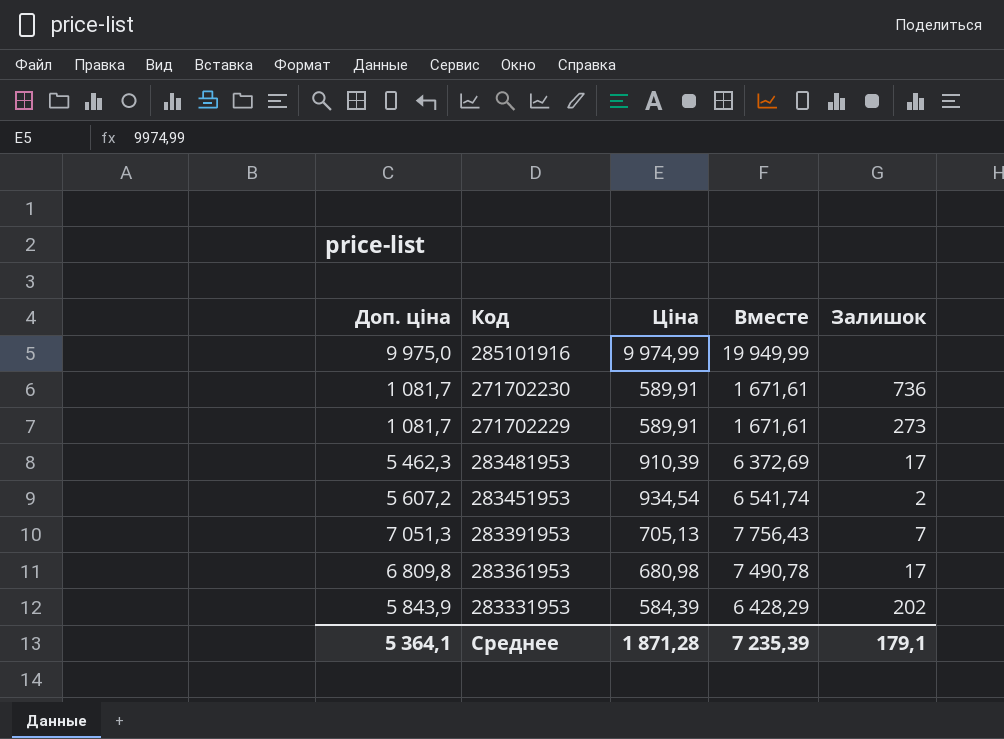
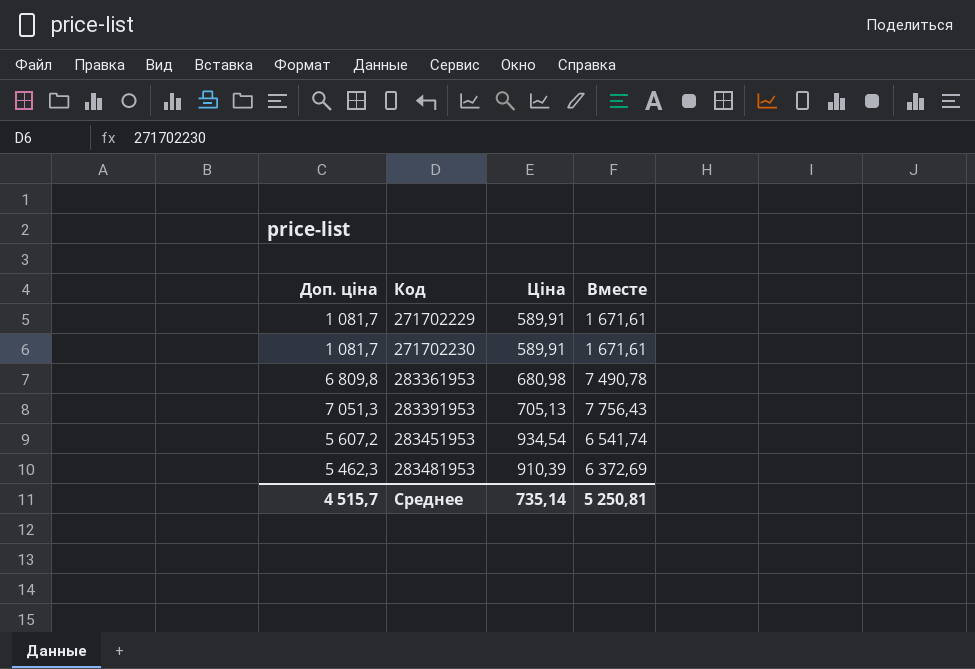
row order: none -> Код ascending
column Залишок | position: 5 -> none
row 285101916: 9 975,0 | 9 974,99 | 19 949,99 | none -> none
row 283331953: 5 843,9 | 584,39 | 6 428,29 | 202 -> none
Среднее | Доп. ціна: 5 364,1 -> 4 515,7
Среднее | Ціна: 1 871,28 -> 735,14
Среднее | Вместе: 7 235,39 -> 5 250,81

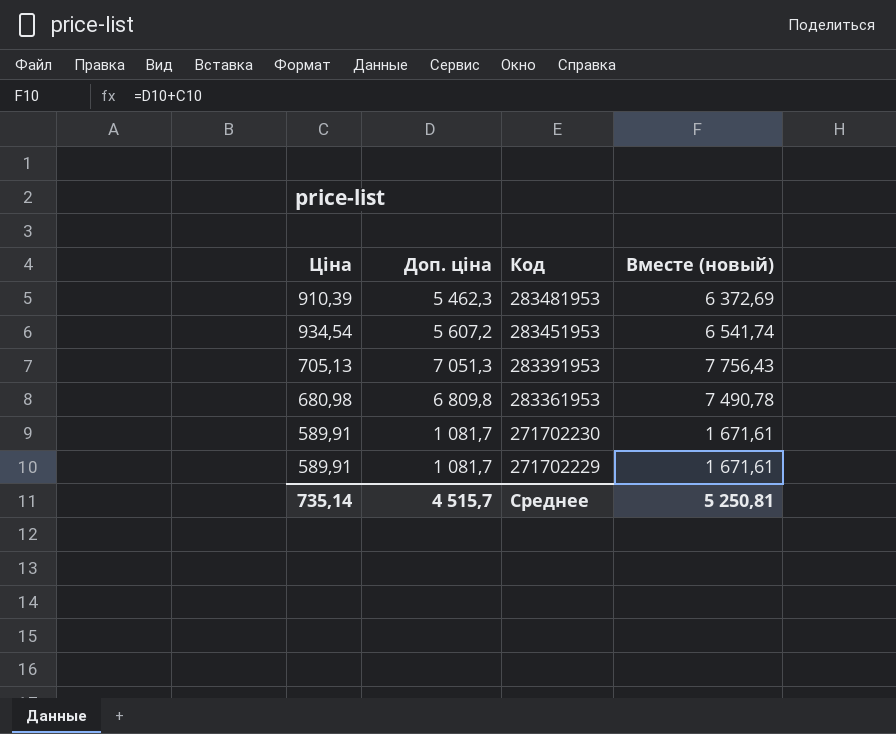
row order: Код ascending -> Код descending
column Ціна | position: 3 -> 1
column name: Вместе -> Вместе (новый)

